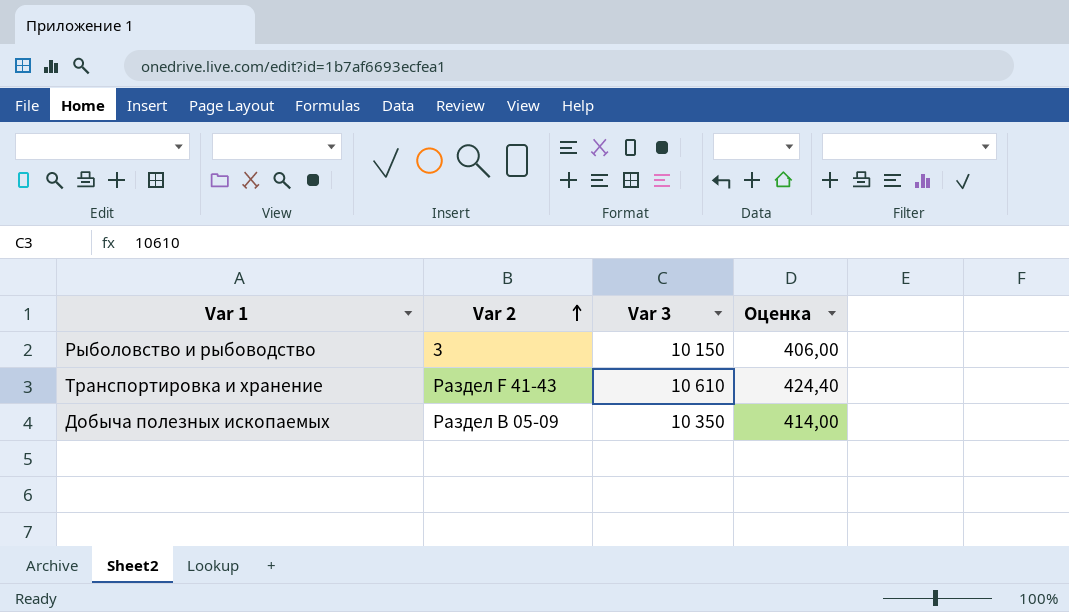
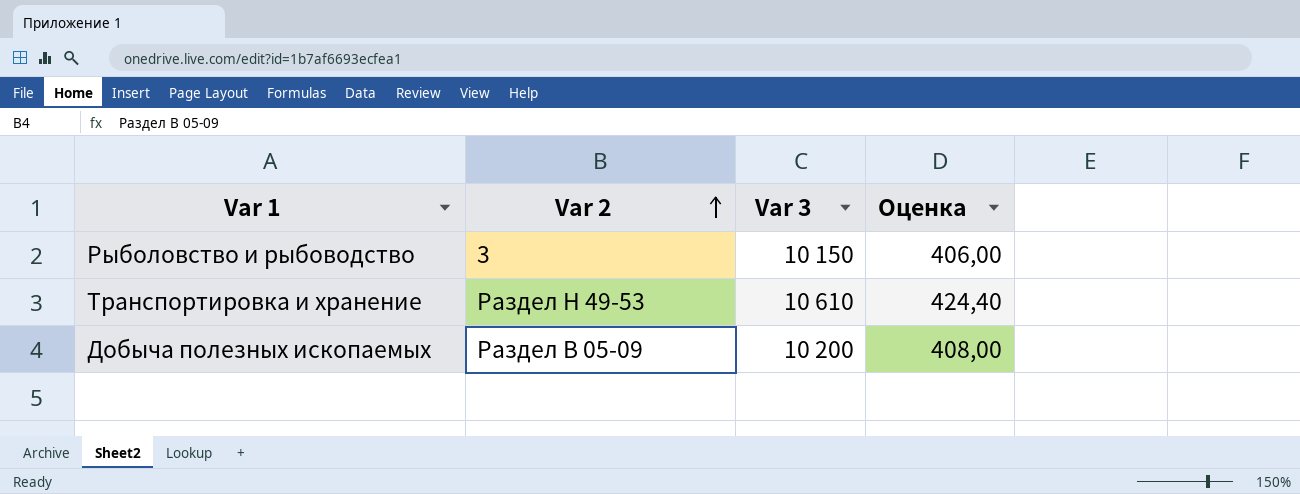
Транспортировка и хранение | Var 2: Раздел F 41-43 -> Раздел H 49-53
Добыча полезных ископаемых | Var 3: 10 350 -> 10 200
Добыча полезных ископаемых | Оценка: 414,00 -> 408,00

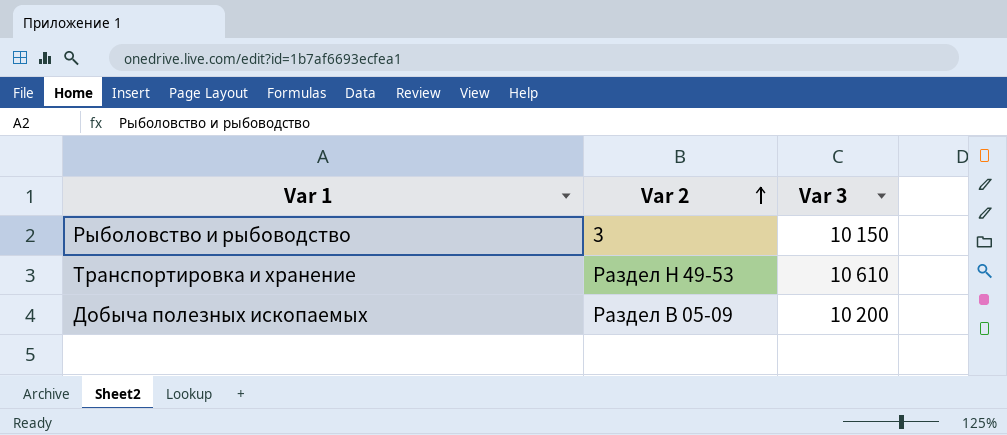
column Оценка | formula: [Var 3] * 0,04 -> none

